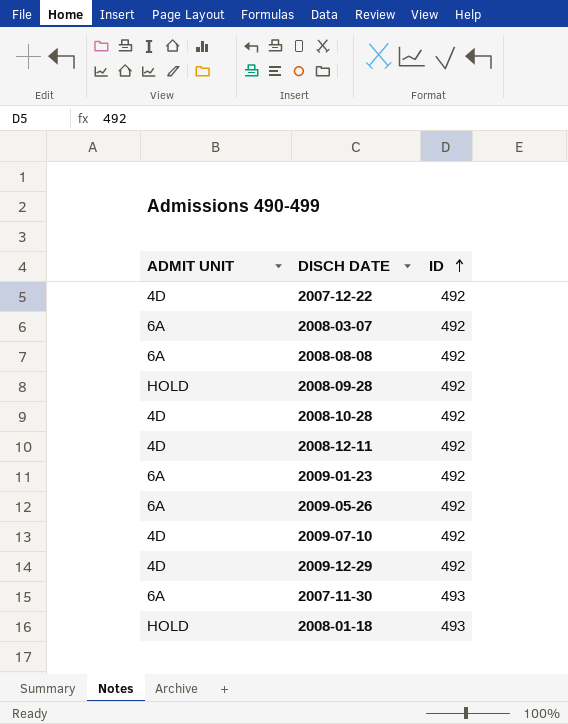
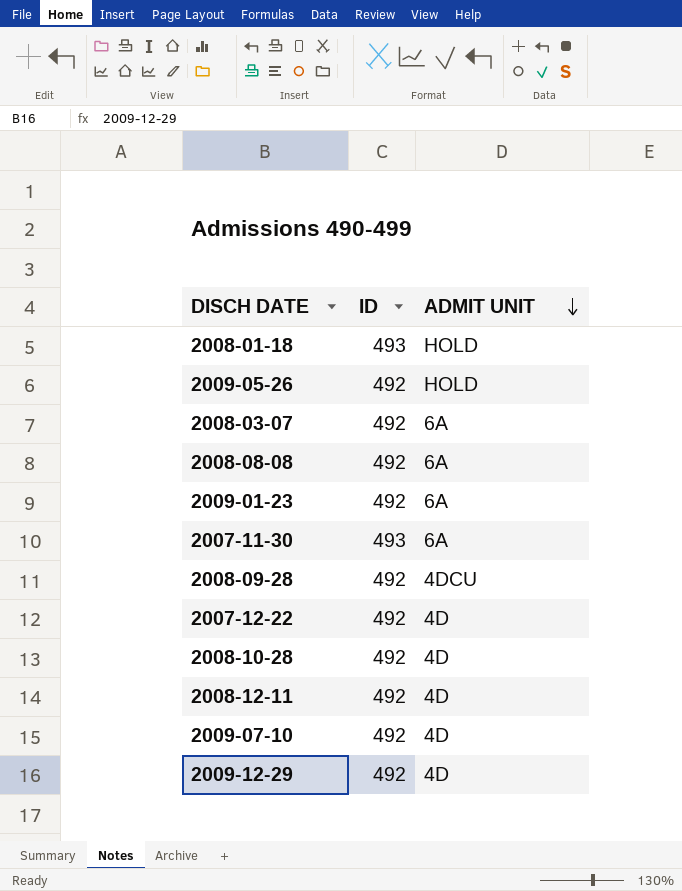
row order: ID ascending -> ADMIT UNIT descending
column ADMIT UNIT | position: 1 -> 3
2009-05-26 | ADMIT UNIT: 6A -> HOLD
2008-09-28 | ADMIT UNIT: HOLD -> 4DCU

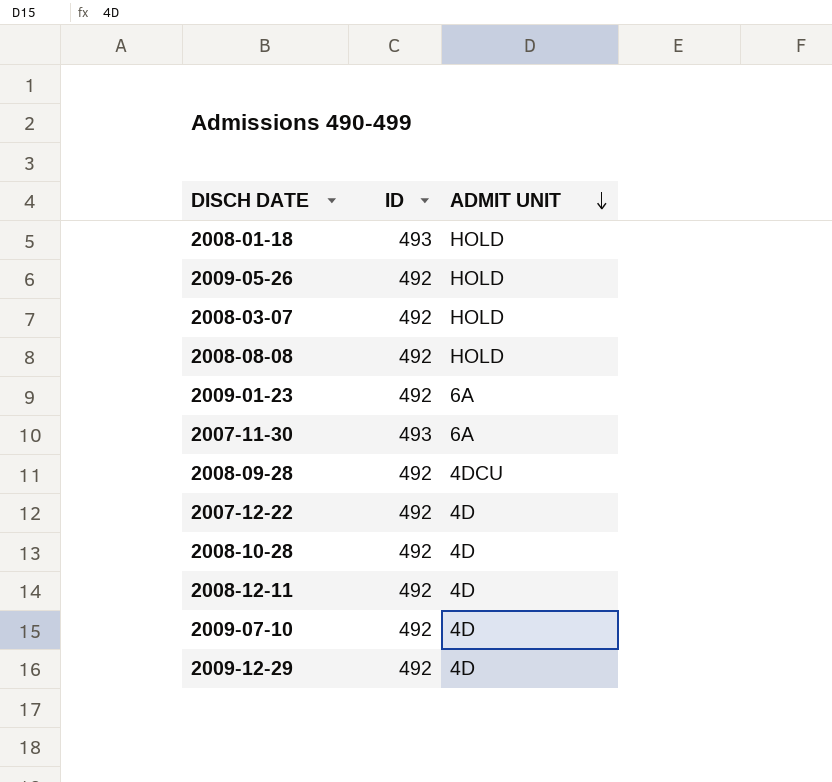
2008-03-07 | ADMIT UNIT: 6A -> HOLD
2008-08-08 | ADMIT UNIT: 6A -> HOLD

